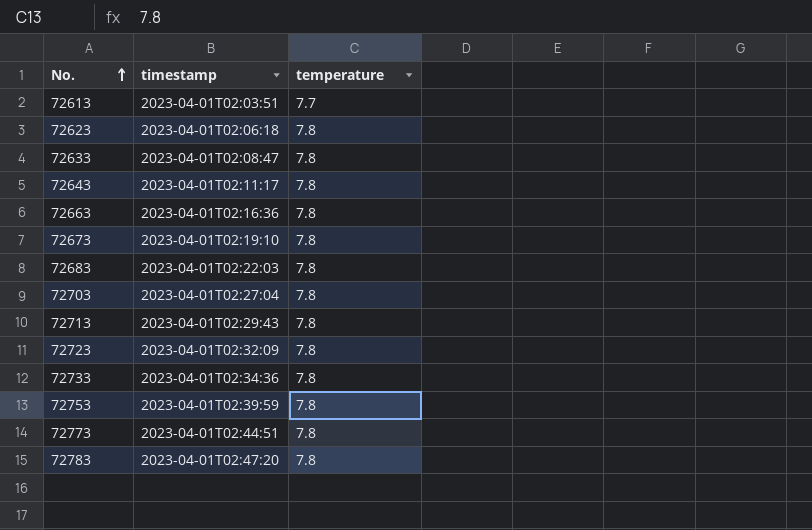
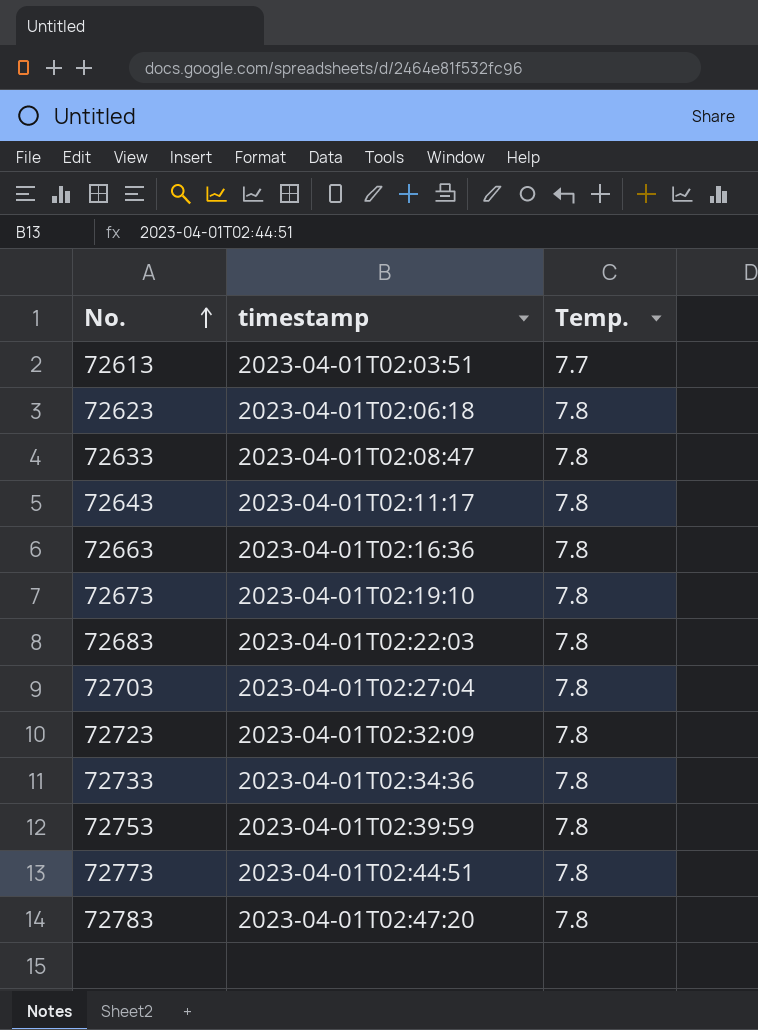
column name: temperature -> Temp.
row 72713: 2023-04-01T02:29:43 | 7.8 -> none

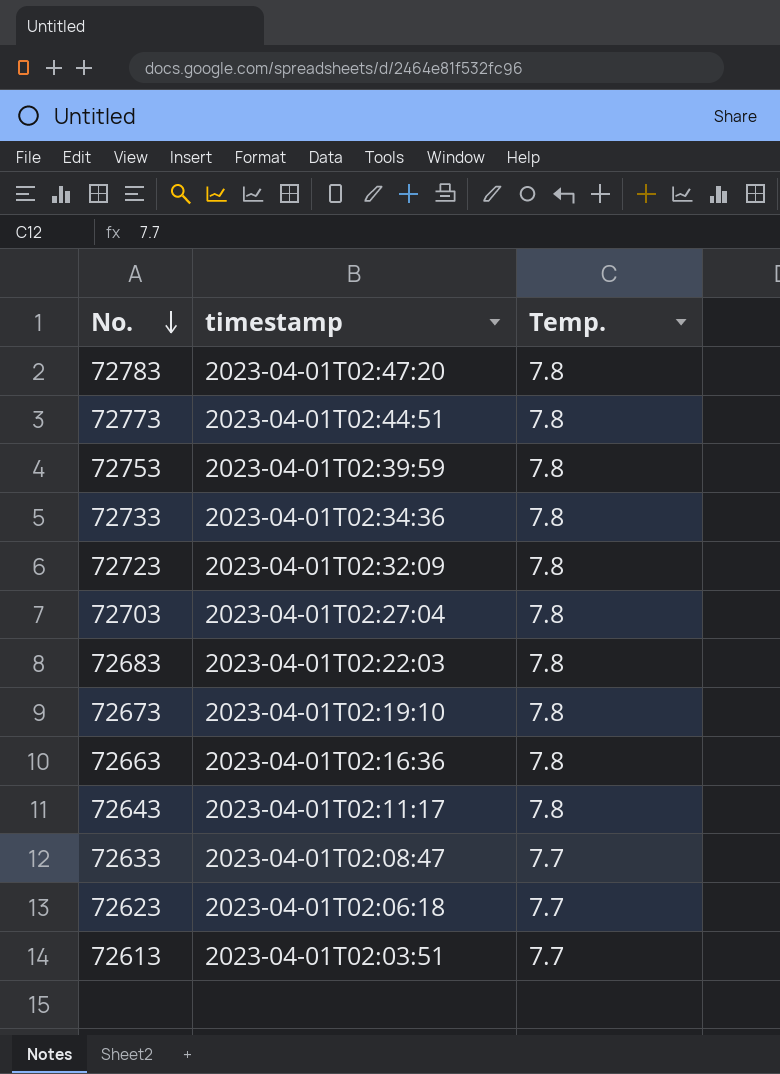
row order: No. ascending -> No. descending
72633 | Temp.: 7.8 -> 7.7
72623 | Temp.: 7.8 -> 7.7

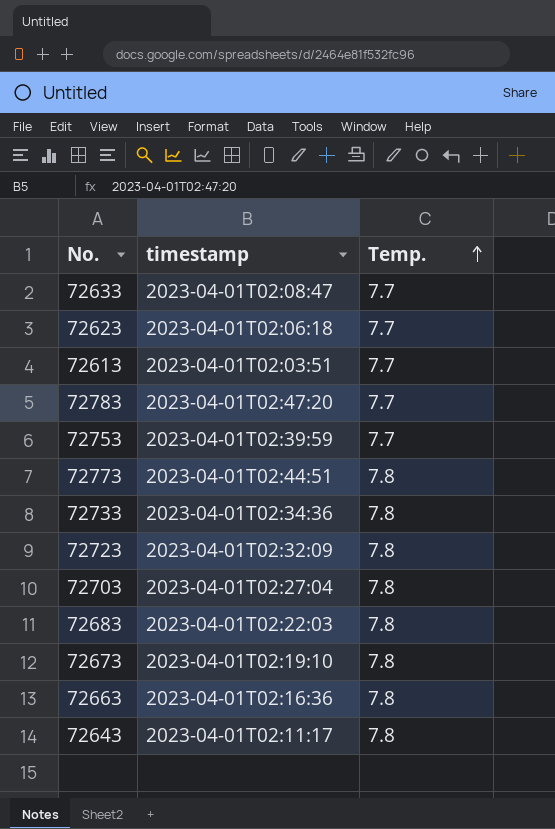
row order: No. descending -> Temp. ascending
72783 | Temp.: 7.8 -> 7.7
72753 | Temp.: 7.8 -> 7.7

